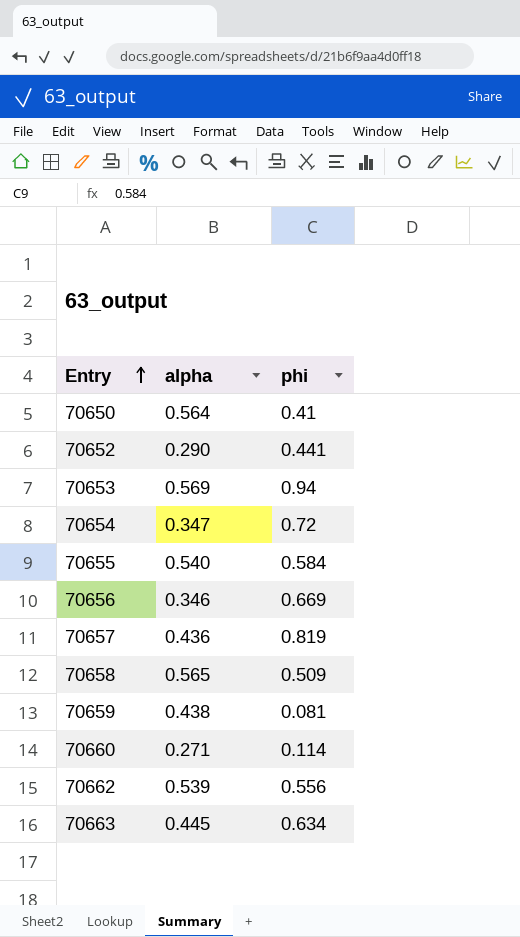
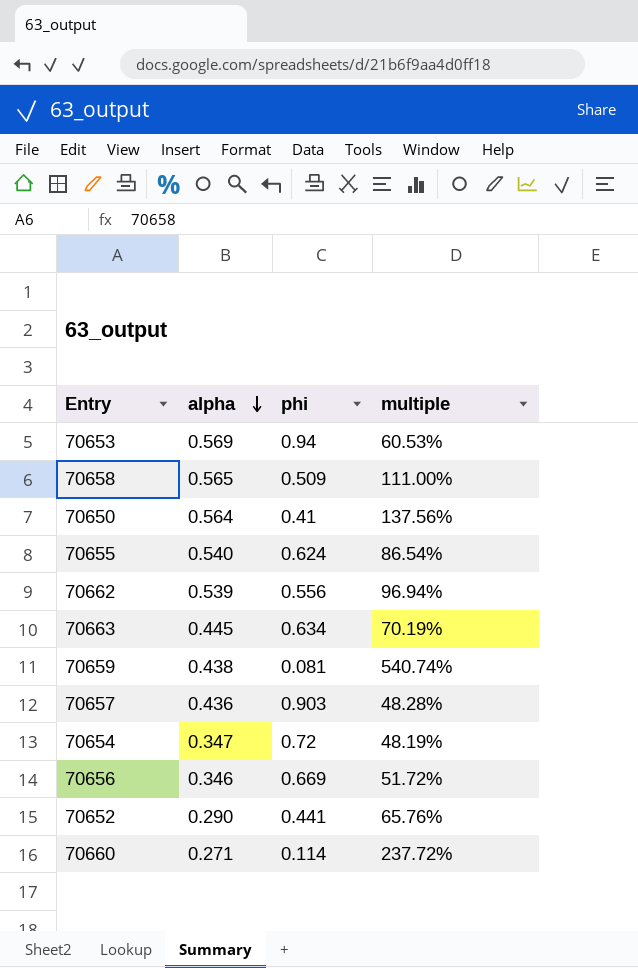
row order: Entry ascending -> alpha descending
column multiple | formula: none -> [alpha] / [phi]
70655 | phi: 0.584 -> 0.624
70657 | phi: 0.819 -> 0.903

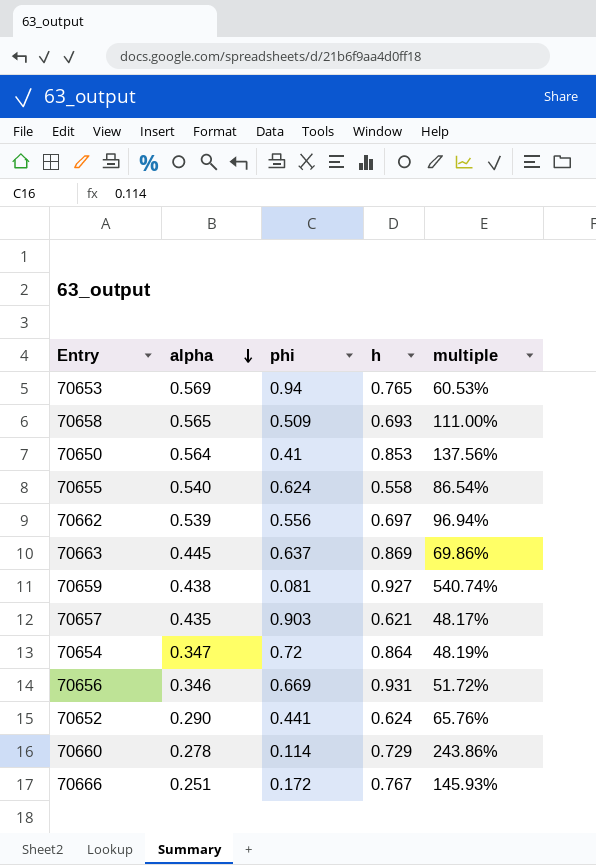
column h | position: none -> 4
70663 | phi: 0.634 -> 0.637
70663 | multiple: 70.19% -> 69.86%
70657 | alpha: 0.436 -> 0.435
70657 | multiple: 48.28% -> 48.17%
70660 | alpha: 0.271 -> 0.278
70660 | multiple: 237.72% -> 243.86%
row 70666: none -> 0.251 | 0.172 | 0.767 | 145.93%

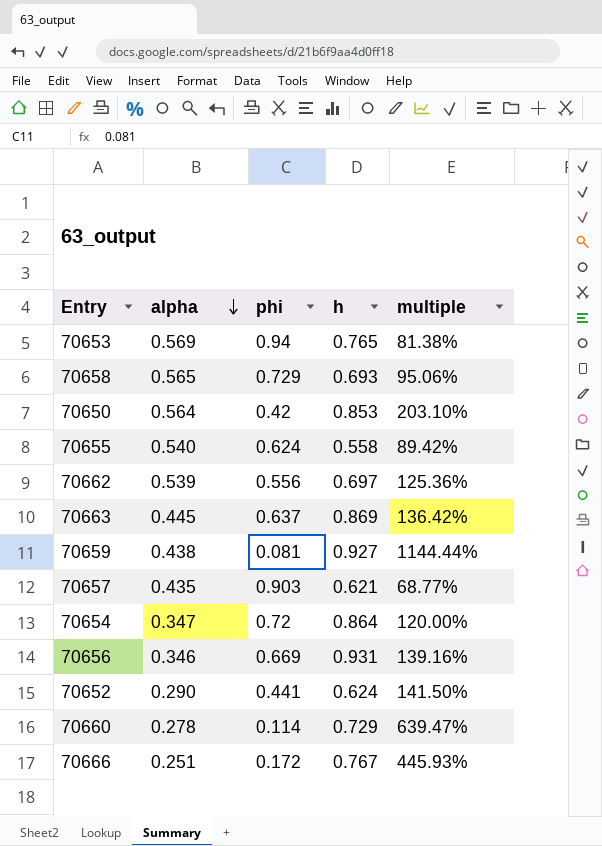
column multiple | formula: [alpha] / [phi] -> [h] / [phi]
70658 | phi: 0.509 -> 0.729
70650 | phi: 0.41 -> 0.42

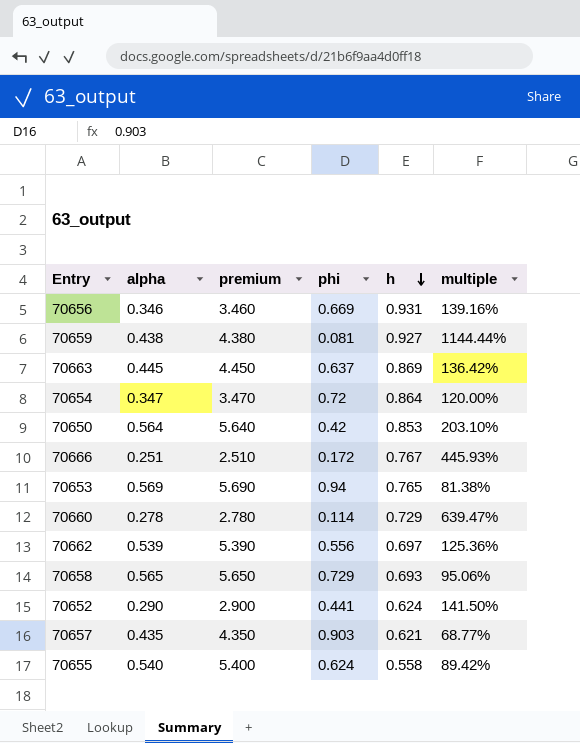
row order: alpha descending -> h descending
column premium | formula: none -> [alpha] * 10

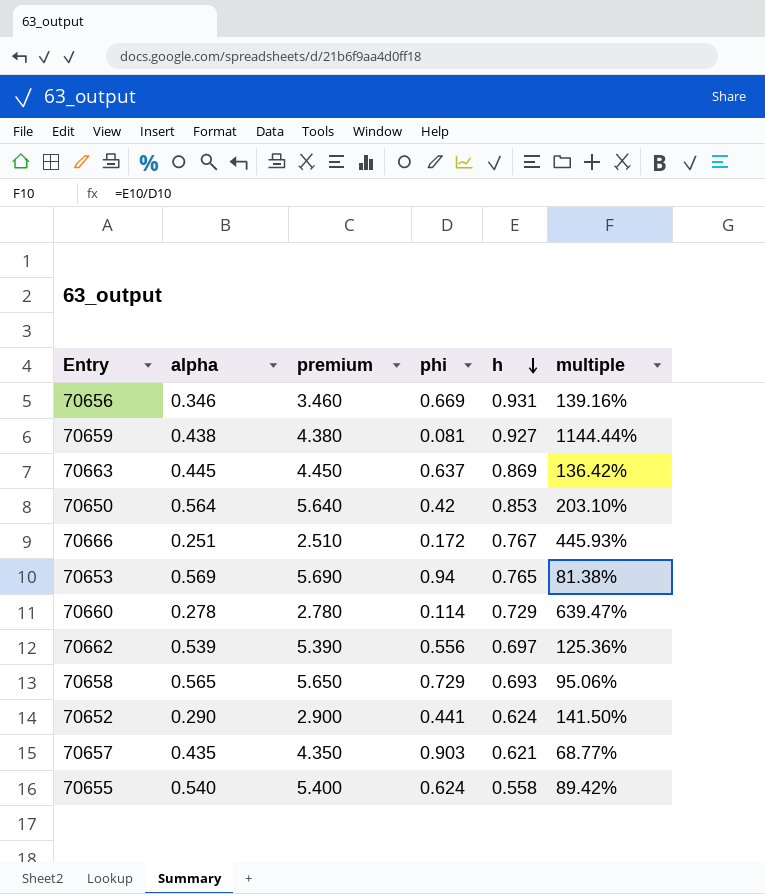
row 70654: 0.347 | 3.470 | 0.72 | 0.864 | 120.00% -> none

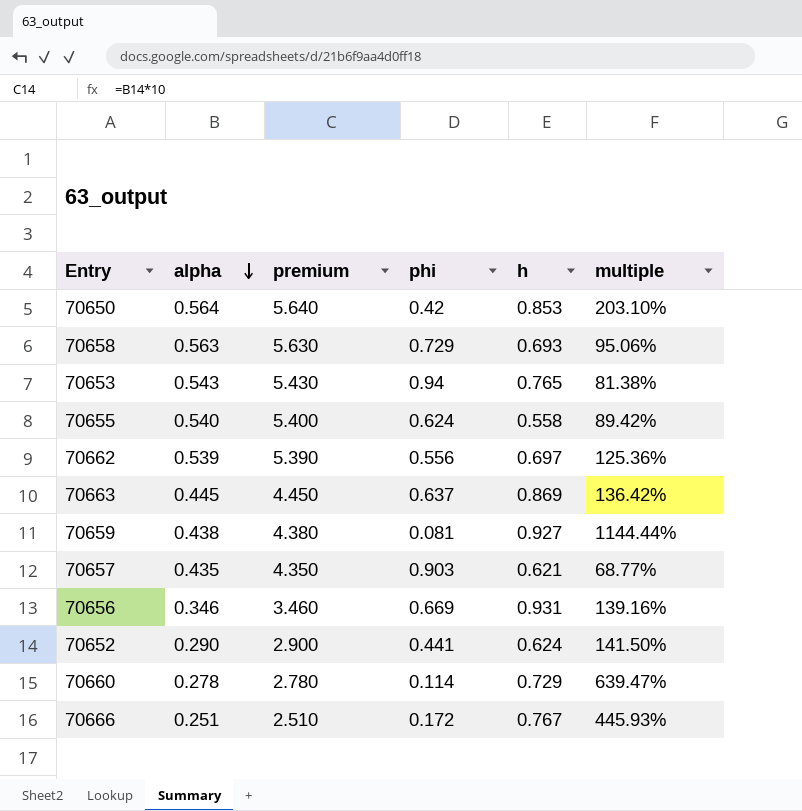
row order: h descending -> alpha descending
70658 | alpha: 0.565 -> 0.563
70658 | premium: 5.650 -> 5.630
70653 | alpha: 0.569 -> 0.543
70653 | premium: 5.690 -> 5.430

